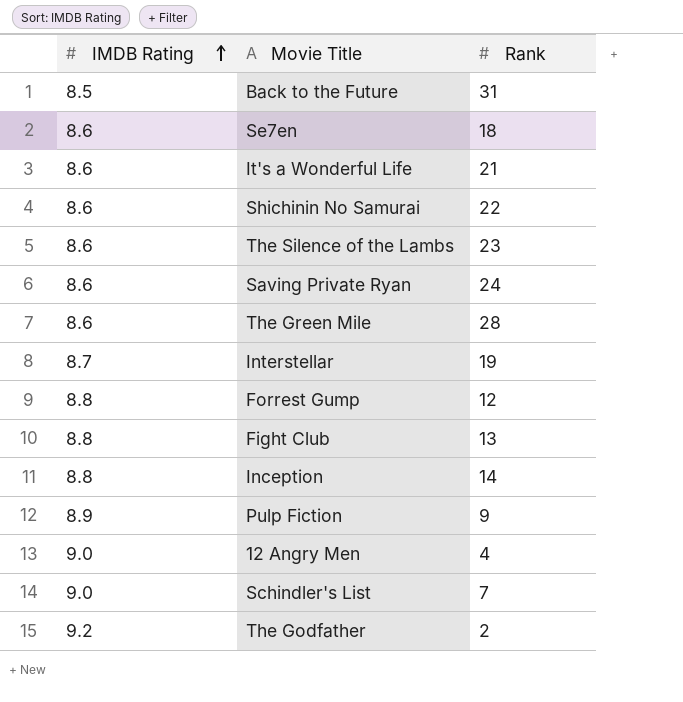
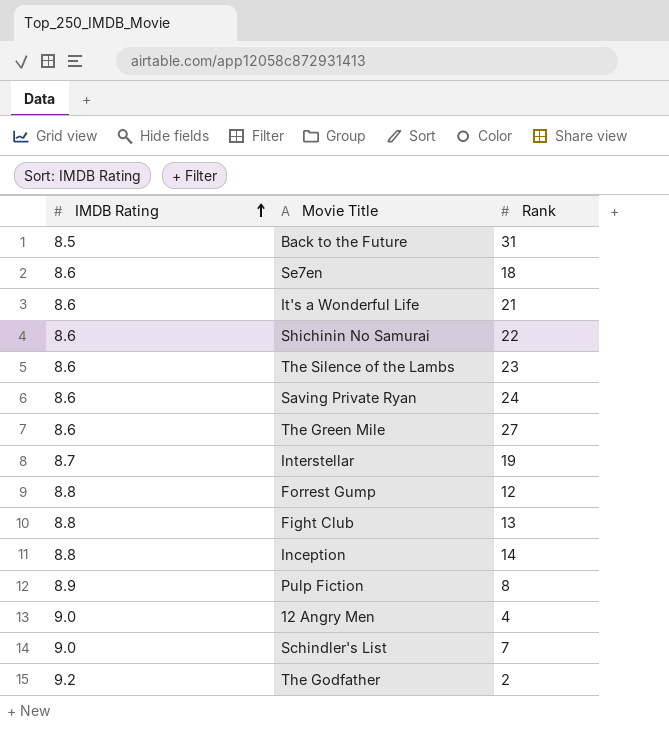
The Green Mile | Rank: 28 -> 27
Pulp Fiction | Rank: 9 -> 8

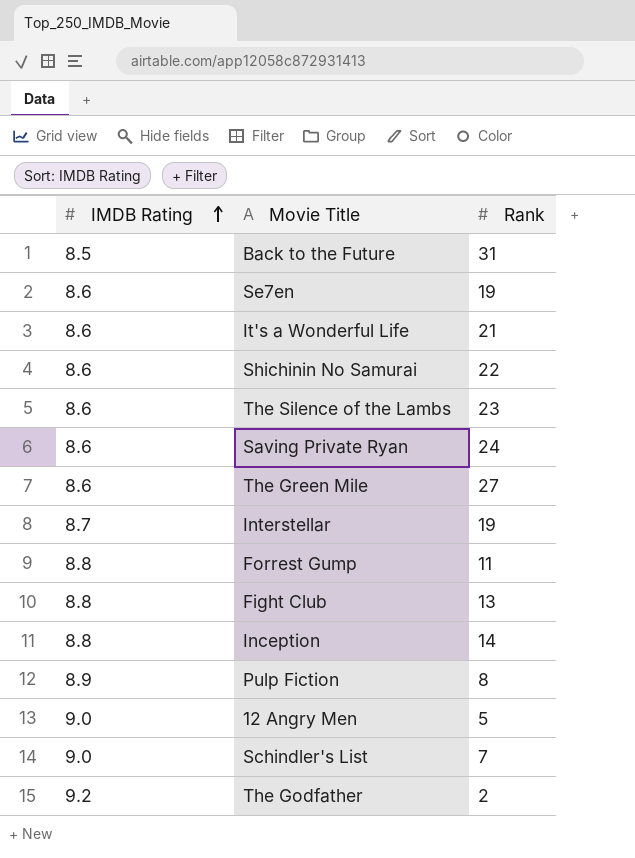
Se7en | Rank: 18 -> 19
Forrest Gump | Rank: 12 -> 11
12 Angry Men | Rank: 4 -> 5

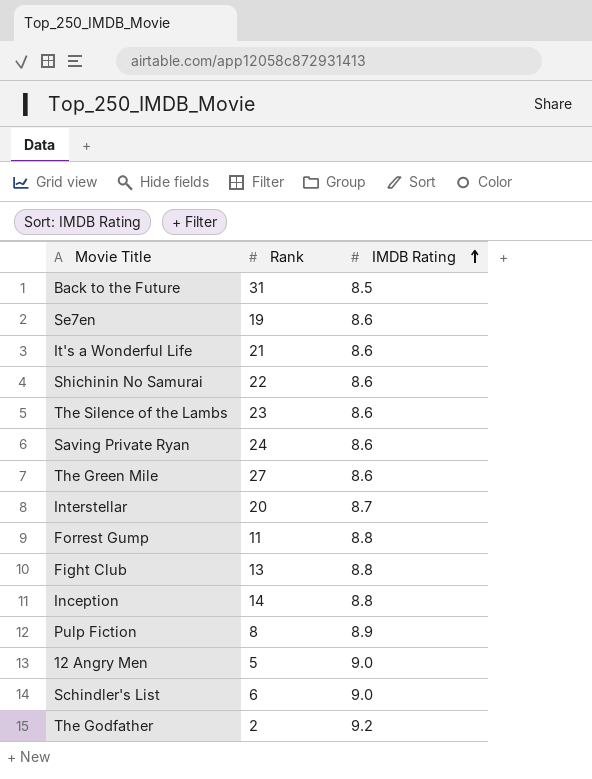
column IMDB Rating | position: 1 -> 3
Interstellar | Rank: 19 -> 20
Schindler's List | Rank: 7 -> 6

